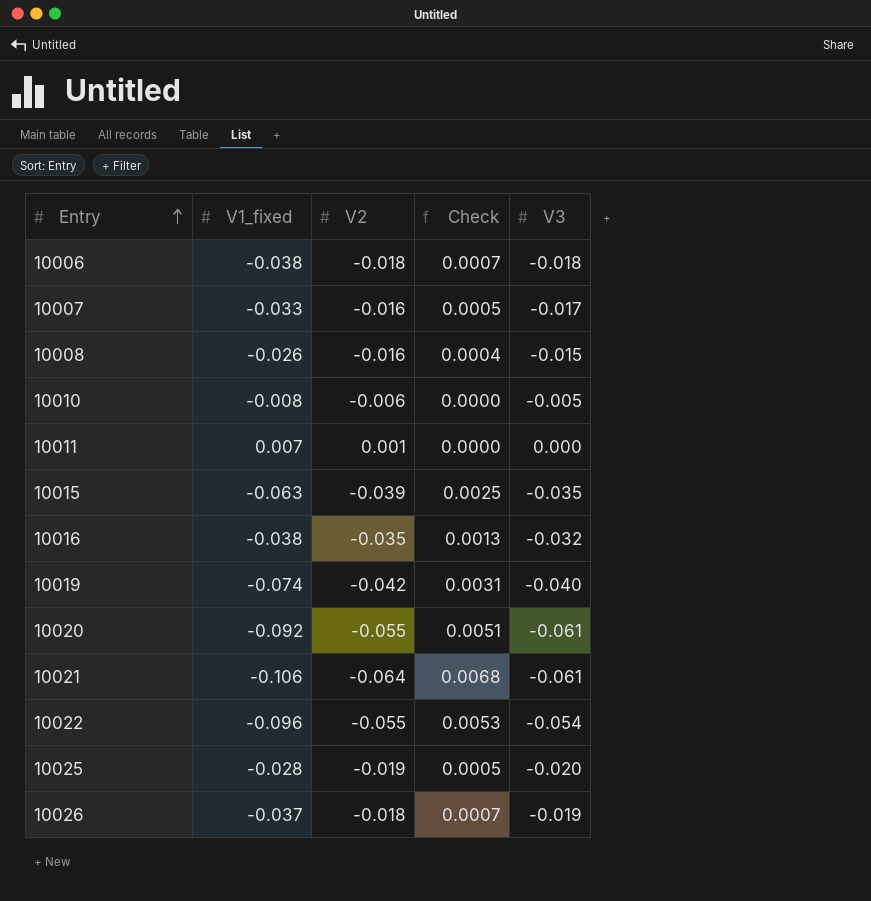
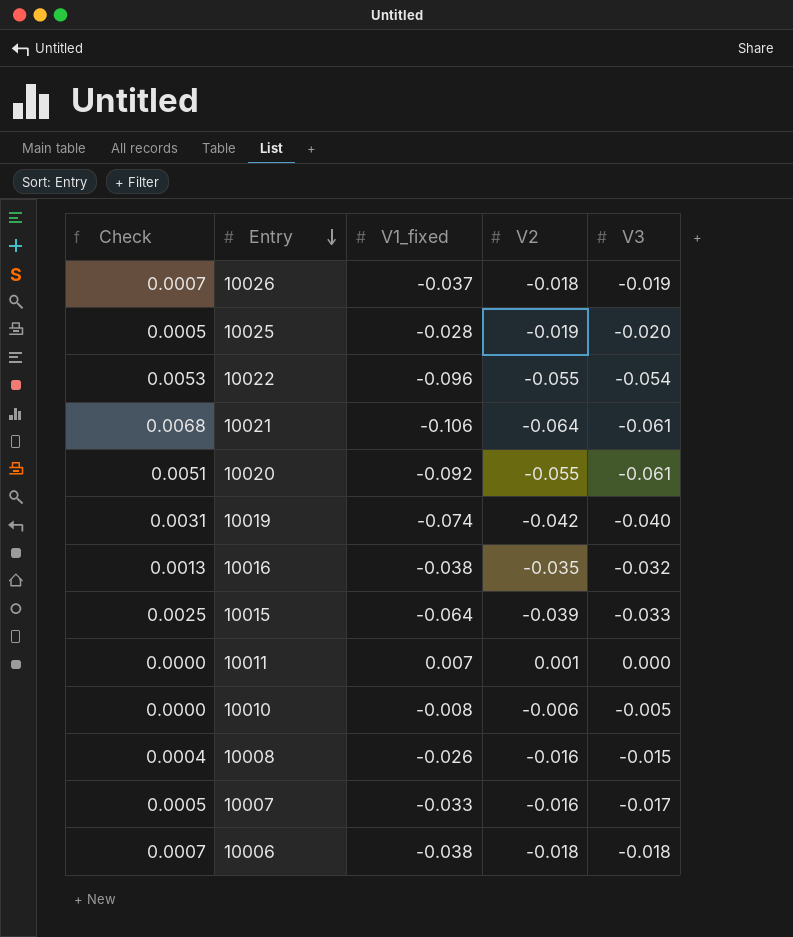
row order: Entry ascending -> Entry descending
column Check | position: 4 -> 1
10015 | V1_fixed: -0.063 -> -0.064
10015 | V3: -0.035 -> -0.033

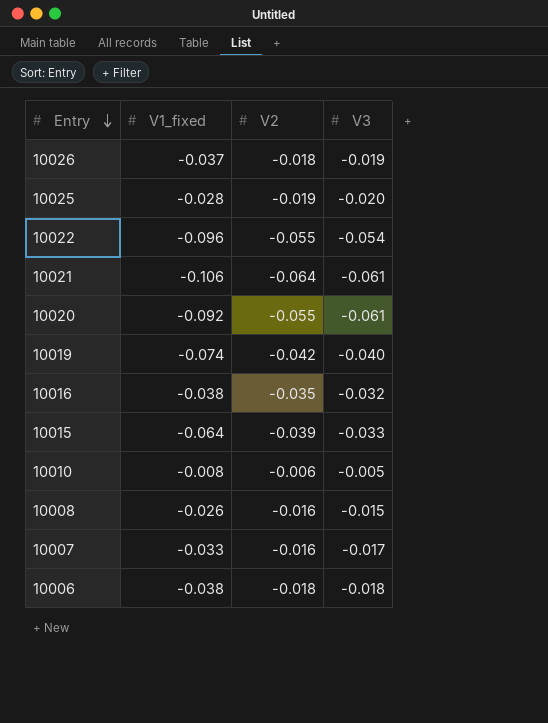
column Check | formula: [V1_fixed] * [V2] -> none
row 10011: 0.0000 | 0.007 | 0.001 | 0.000 -> none

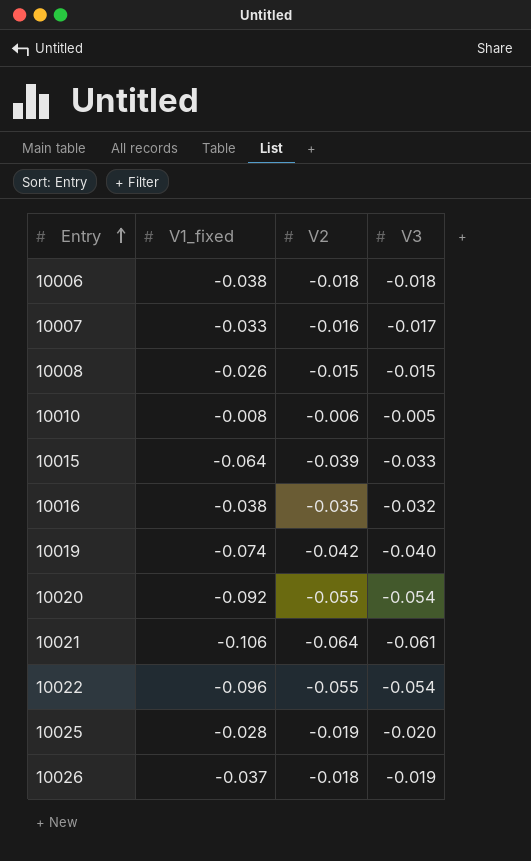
row order: Entry descending -> Entry ascending
10008 | V2: -0.016 -> -0.015
10020 | V3: -0.061 -> -0.054

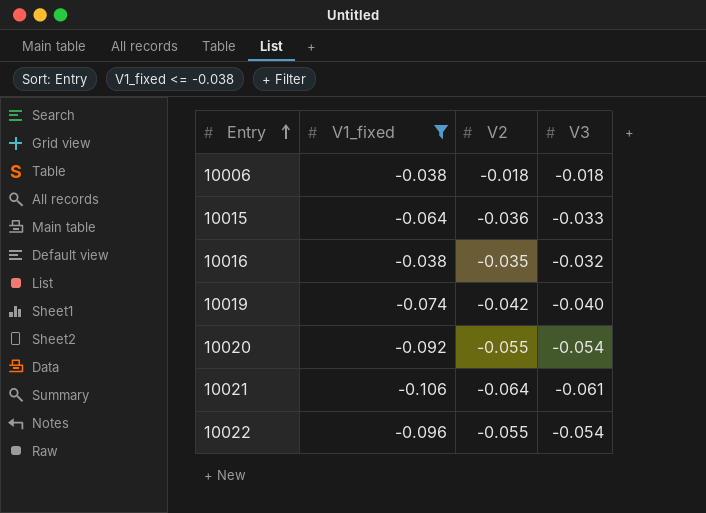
filter: none -> V1_fixed <= -0.038
10015 | V2: -0.039 -> -0.036

